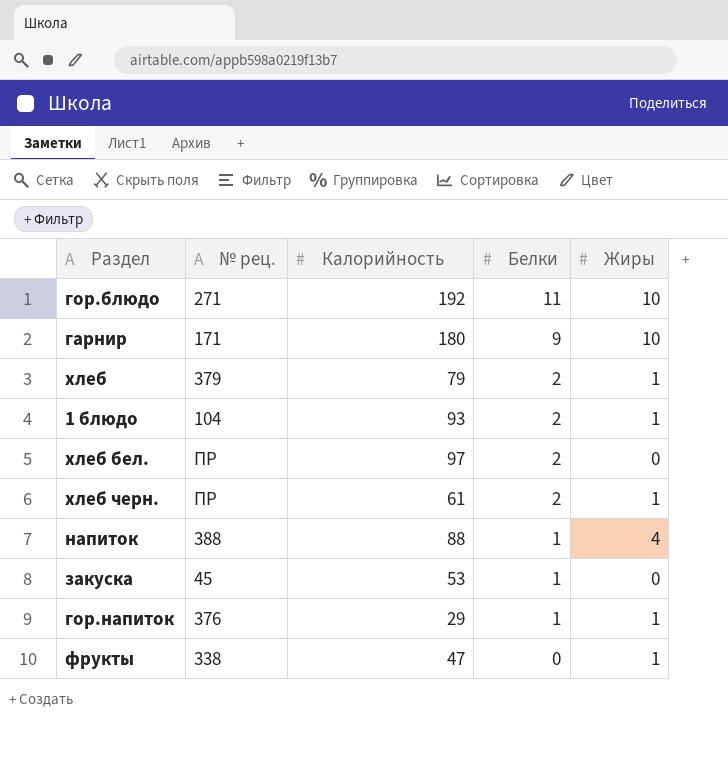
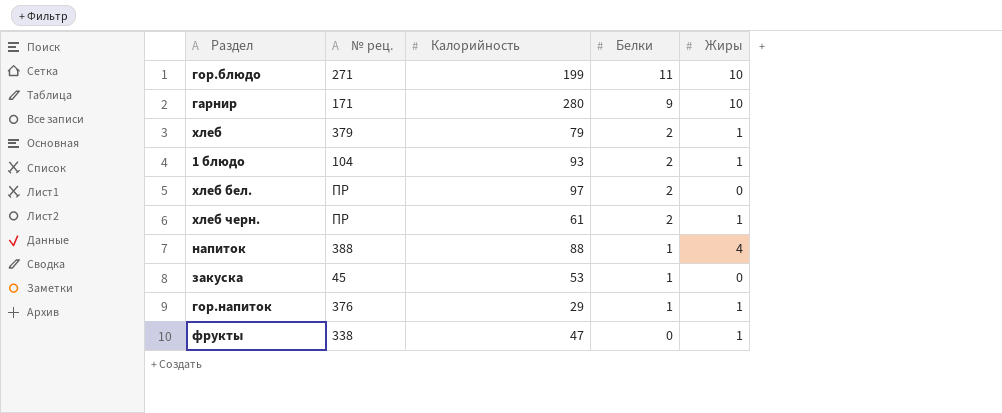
гор.блюдо | Калорийность: 192 -> 199
гарнир | Калорийность: 180 -> 280

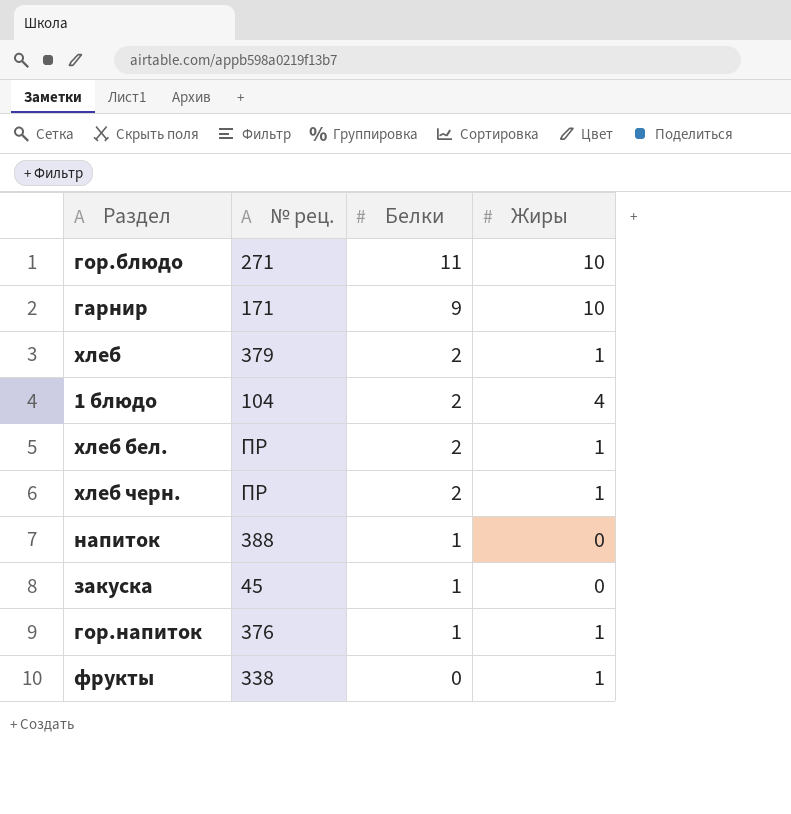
column Калорийность | position: 3 -> none
1 блюдо | Жиры: 1 -> 4
хлеб бел. | Жиры: 0 -> 1
напиток | Жиры: 4 -> 0

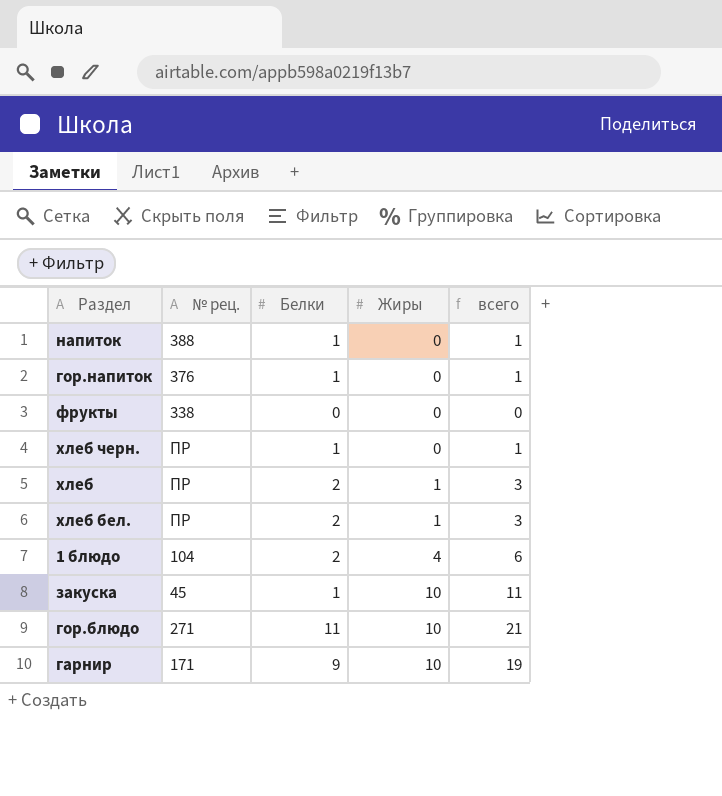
row order: Белки descending -> Жиры ascending
column всего | formula: none -> [Белки] + [Жиры]
гор.напиток | Жиры: 1 -> 0
фрукты | Жиры: 1 -> 0
хлеб черн. | Белки: 2 -> 1
хлеб черн. | Жиры: 1 -> 0
хлеб | № рец.: 379 -> ПР
закуска | Жиры: 0 -> 10

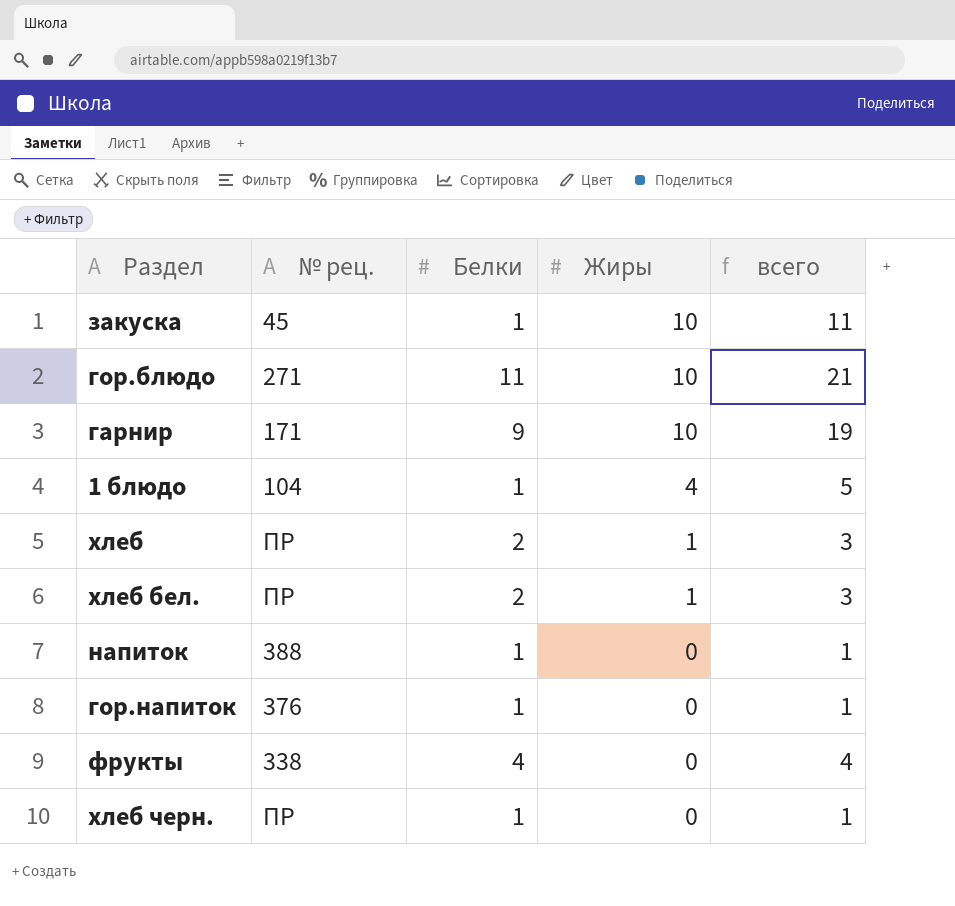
row order: Жиры ascending -> Жиры descending
1 блюдо | Белки: 2 -> 1
1 блюдо | всего: 6 -> 5
фрукты | Белки: 0 -> 4
фрукты | всего: 0 -> 4

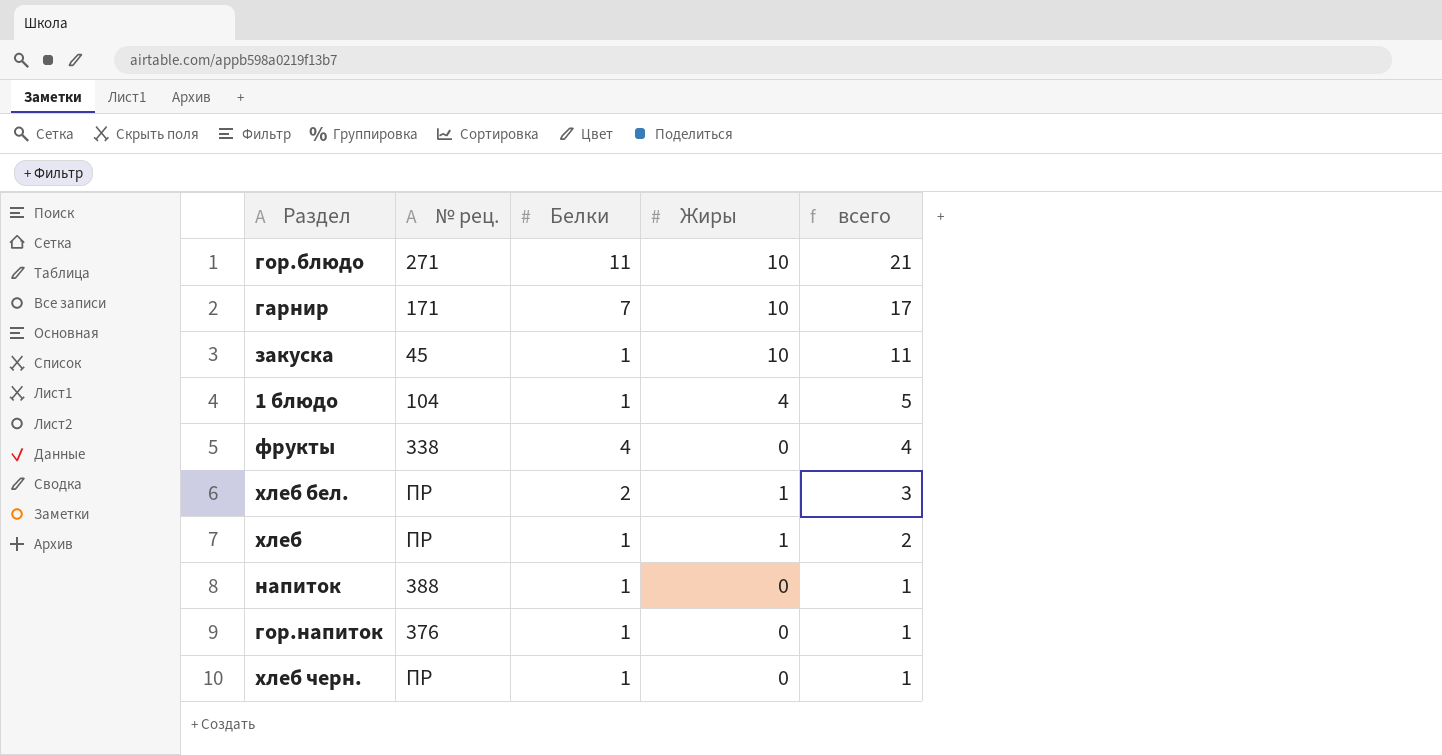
row order: Жиры descending -> всего descending
гарнир | Белки: 9 -> 7
гарнир | всего: 19 -> 17
хлеб | Белки: 2 -> 1
хлеб | всего: 3 -> 2

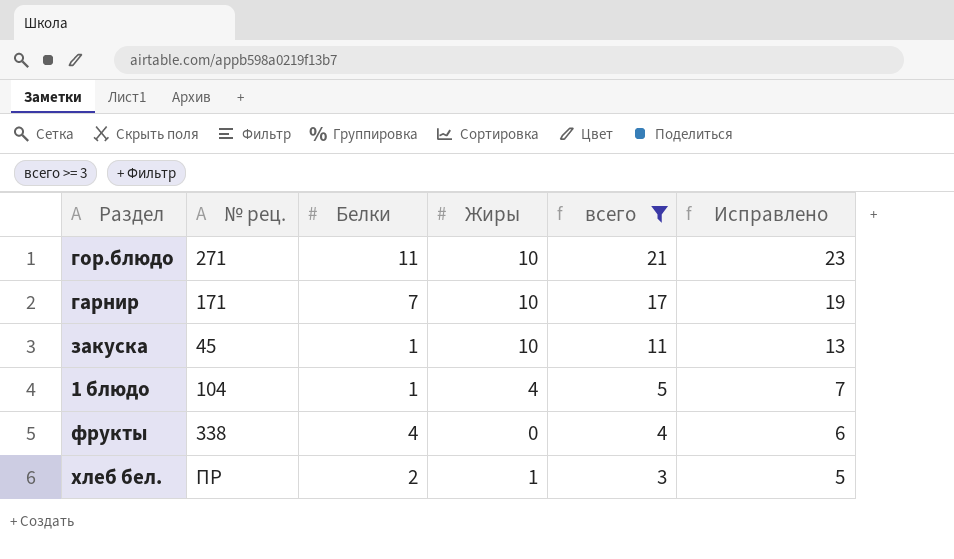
filter: none -> всего >= 3
column Исправлено | formula: none -> [всего] + 2

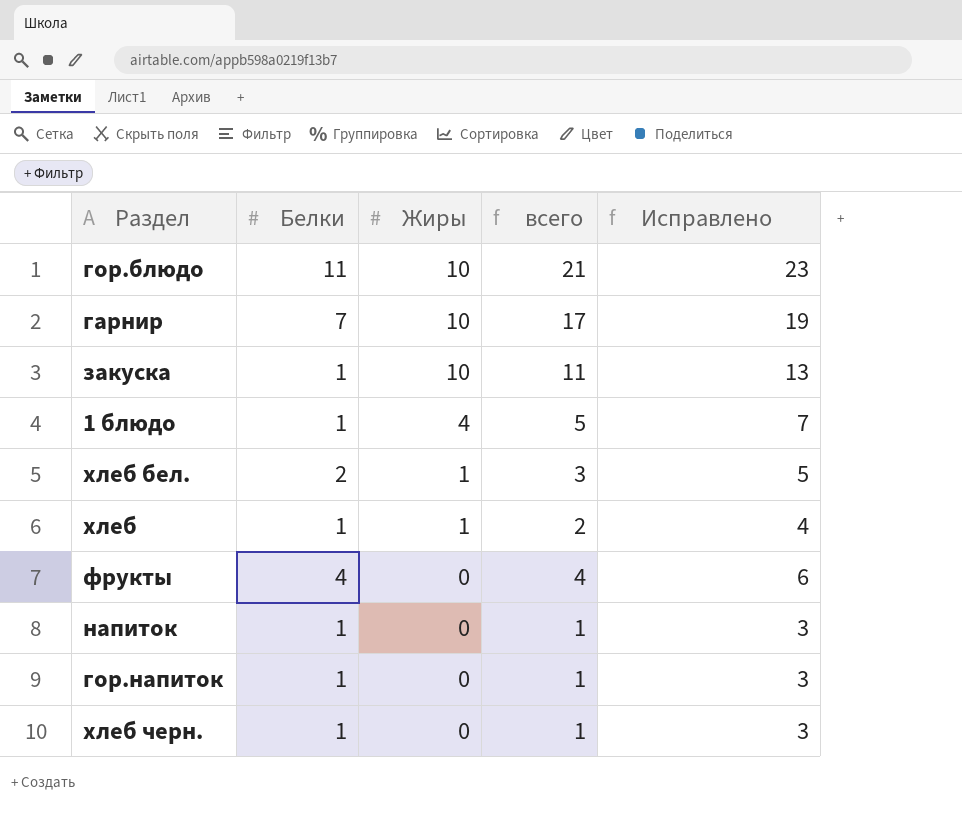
filter: всего >= 3 -> none
row order: всего descending -> Жиры descending
column № рец. | position: 2 -> none

